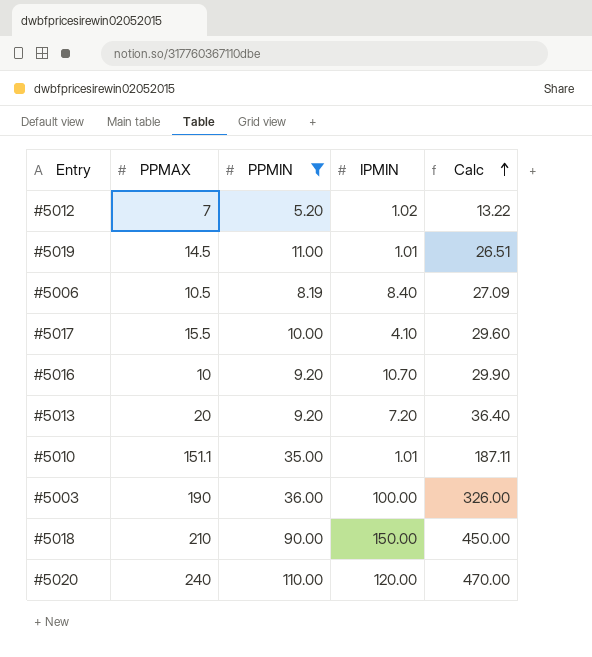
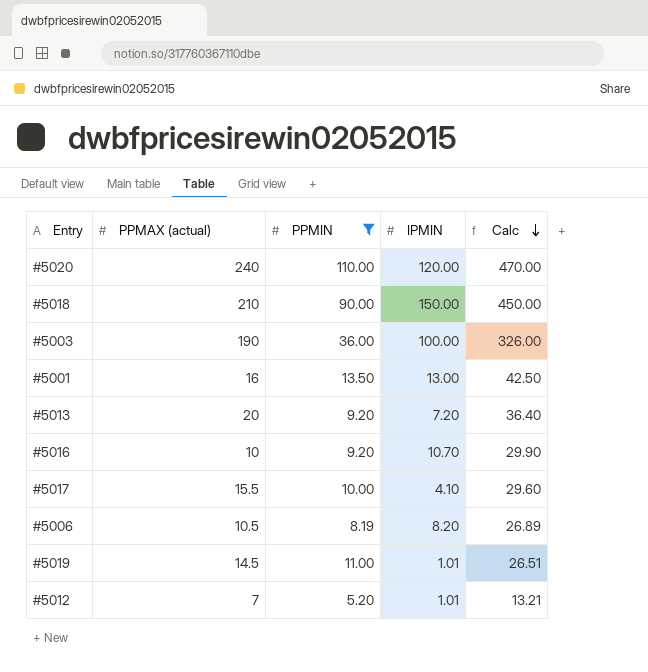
row order: Calc ascending -> Calc descending
column name: PPMAX -> PPMAX (actual)
row #5010: 151.1 | 35.00 | 1.01 | 187.11 -> none
row #5001: none -> 16 | 13.50 | 13.00 | 42.50
#5006 | IPMIN: 8.40 -> 8.20
#5006 | Calc: 27.09 -> 26.89
#5012 | IPMIN: 1.02 -> 1.01
#5012 | Calc: 13.22 -> 13.21

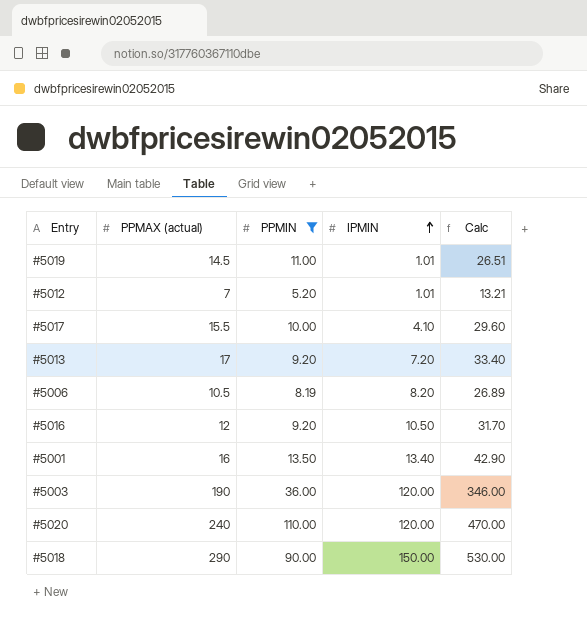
row order: Calc descending -> IPMIN ascending
#5013 | PPMAX (actual): 20 -> 17
#5013 | Calc: 36.40 -> 33.40
#5016 | PPMAX (actual): 10 -> 12
#5016 | IPMIN: 10.70 -> 10.50
#5016 | Calc: 29.90 -> 31.70
#5001 | IPMIN: 13.00 -> 13.40
#5001 | Calc: 42.50 -> 42.90
#5003 | IPMIN: 100.00 -> 120.00
#5003 | Calc: 326.00 -> 346.00
#5018 | PPMAX (actual): 210 -> 290
#5018 | Calc: 450.00 -> 530.00

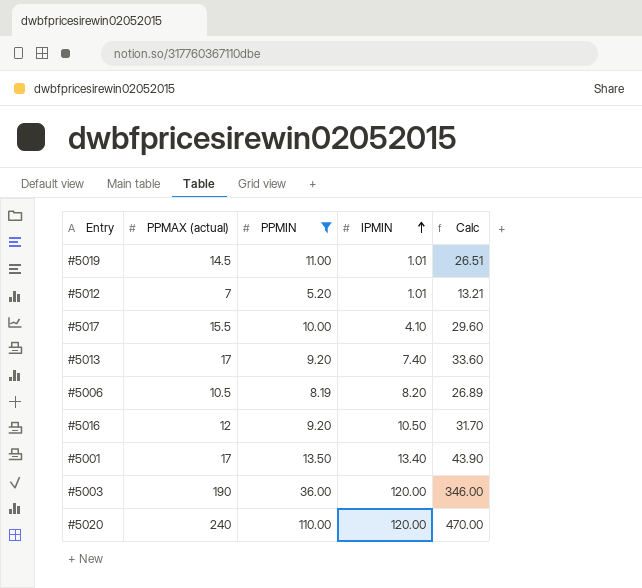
row #5018: 290 | 90.00 | 150.00 | 530.00 -> none
#5013 | IPMIN: 7.20 -> 7.40
#5013 | Calc: 33.40 -> 33.60
#5001 | PPMAX (actual): 16 -> 17
#5001 | Calc: 42.90 -> 43.90

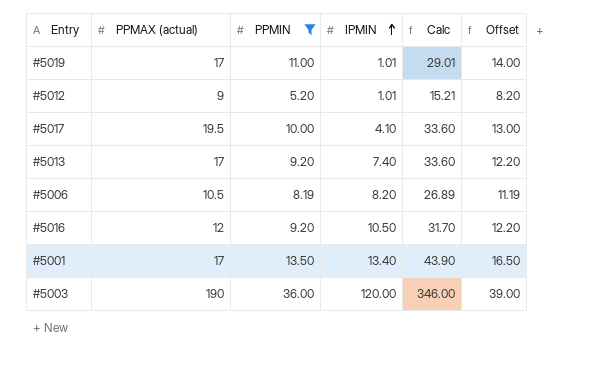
column Offset | formula: none -> [PPMIN] + 3
row #5020: 240 | 110.00 | 120.00 | 470.00 -> none
#5019 | PPMAX (actual): 14.5 -> 17
#5019 | Calc: 26.51 -> 29.01
#5012 | PPMAX (actual): 7 -> 9
#5012 | Calc: 13.21 -> 15.21
#5017 | PPMAX (actual): 15.5 -> 19.5
#5017 | Calc: 29.60 -> 33.60

